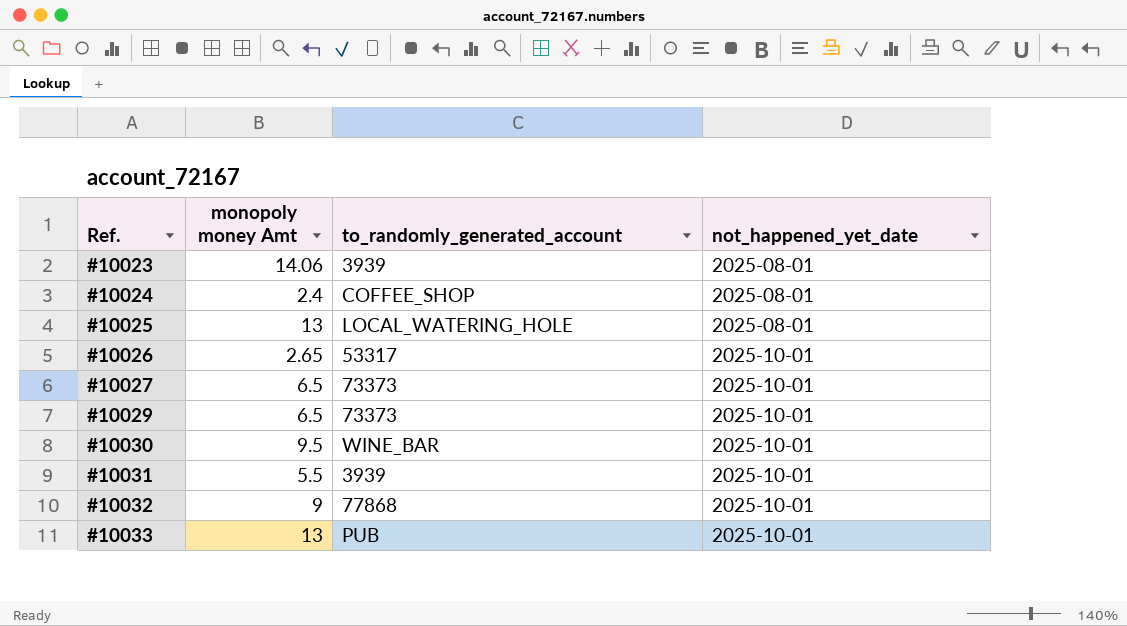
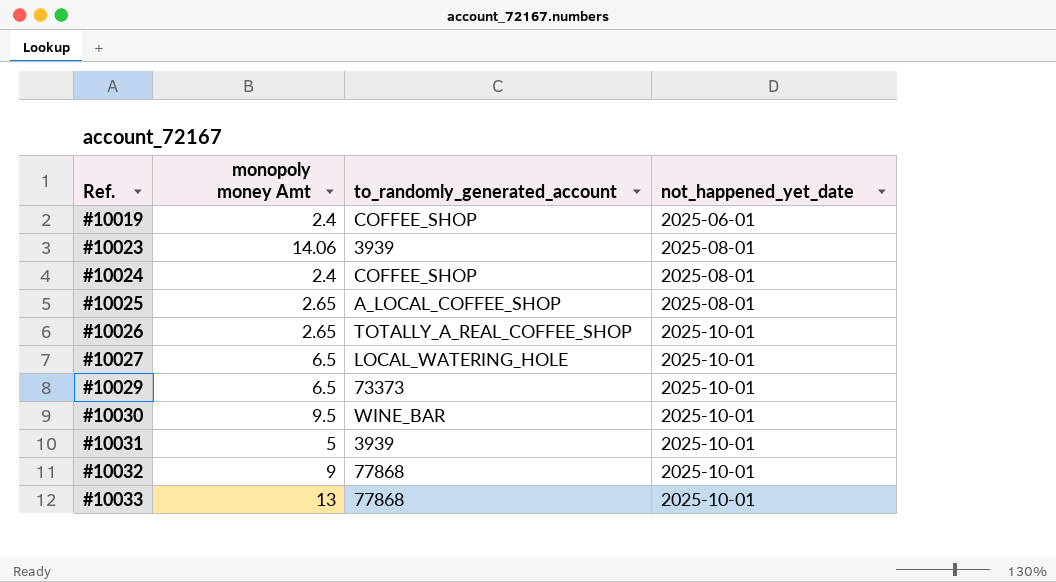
row #10019: none -> 2.4 | COFFEE_SHOP | 2025-06-01
#10025 | monopoly money Amt: 13 -> 2.65
#10025 | to_randomly_generated_account: LOCAL_WATERING_HOLE -> A_LOCAL_COFFEE_SHOP
#10026 | to_randomly_generated_account: 53317 -> TOTALLY_A_REAL_COFFEE_SHOP
#10027 | to_randomly_generated_account: 73373 -> LOCAL_WATERING_HOLE
#10031 | monopoly money Amt: 5.5 -> 5
#10033 | to_randomly_generated_account: PUB -> 77868

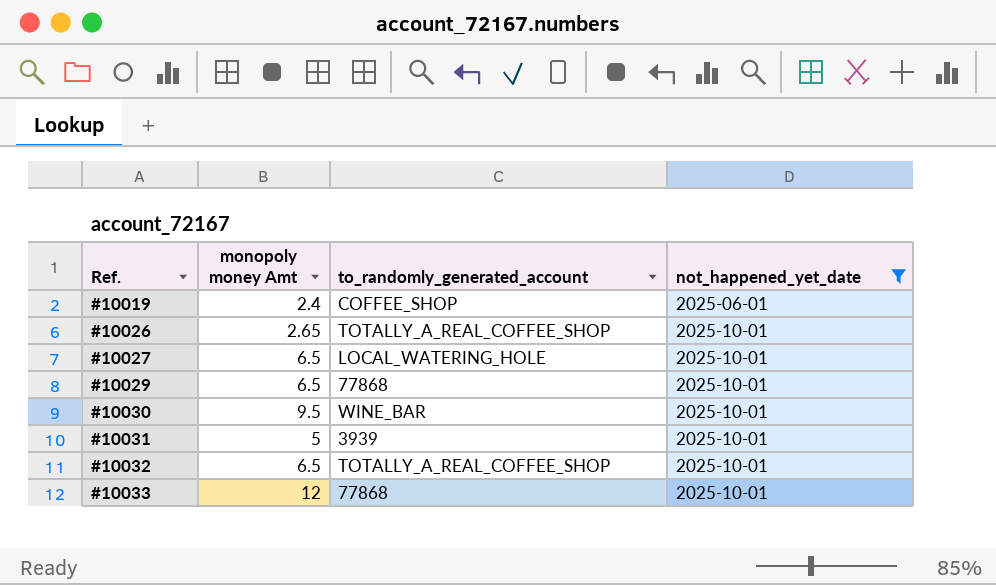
filter: none -> not_happened_yet_date != 2025-08-01
#10029 | to_randomly_generated_account: 73373 -> 77868
#10032 | monopoly money Amt: 9 -> 6.5
#10032 | to_randomly_generated_account: 77868 -> TOTALLY_A_REAL_COFFEE_SHOP
#10033 | monopoly money Amt: 13 -> 12

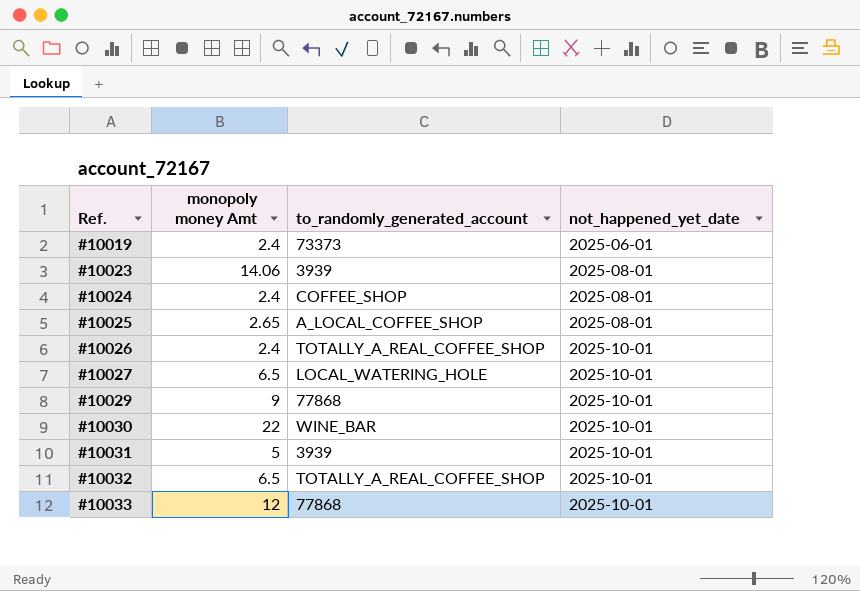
filter: not_happened_yet_date != 2025-08-01 -> none
#10019 | to_randomly_generated_account: COFFEE_SHOP -> 73373
#10026 | monopoly money Amt: 2.65 -> 2.4
#10029 | monopoly money Amt: 6.5 -> 9
#10030 | monopoly money Amt: 9.5 -> 22

